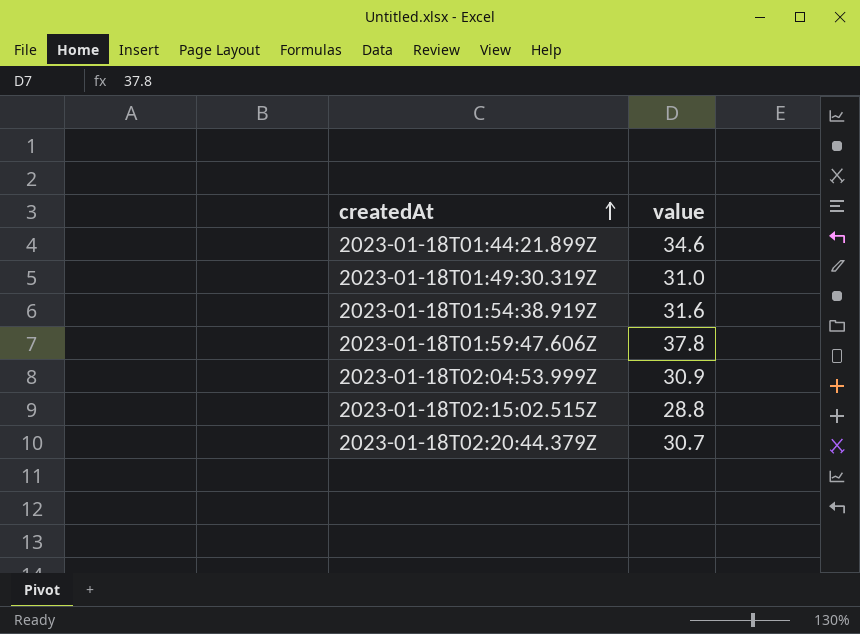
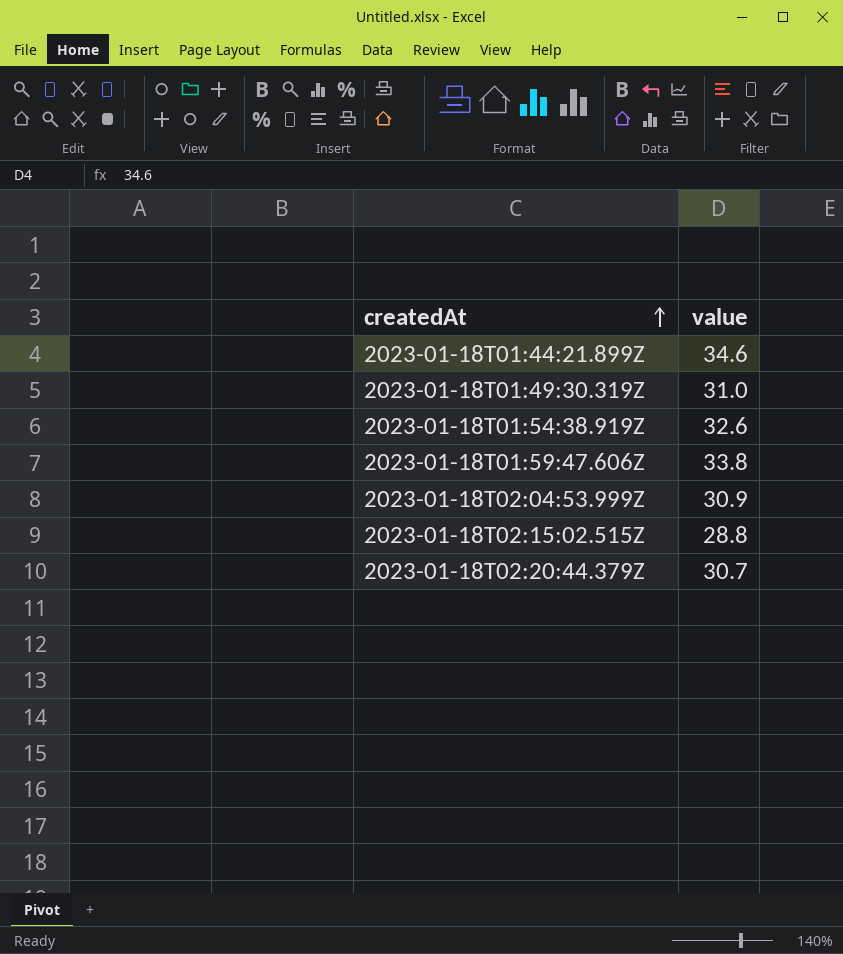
2023-01-18T01:54:38.919Z | value: 31.6 -> 32.6
2023-01-18T01:59:47.606Z | value: 37.8 -> 33.8

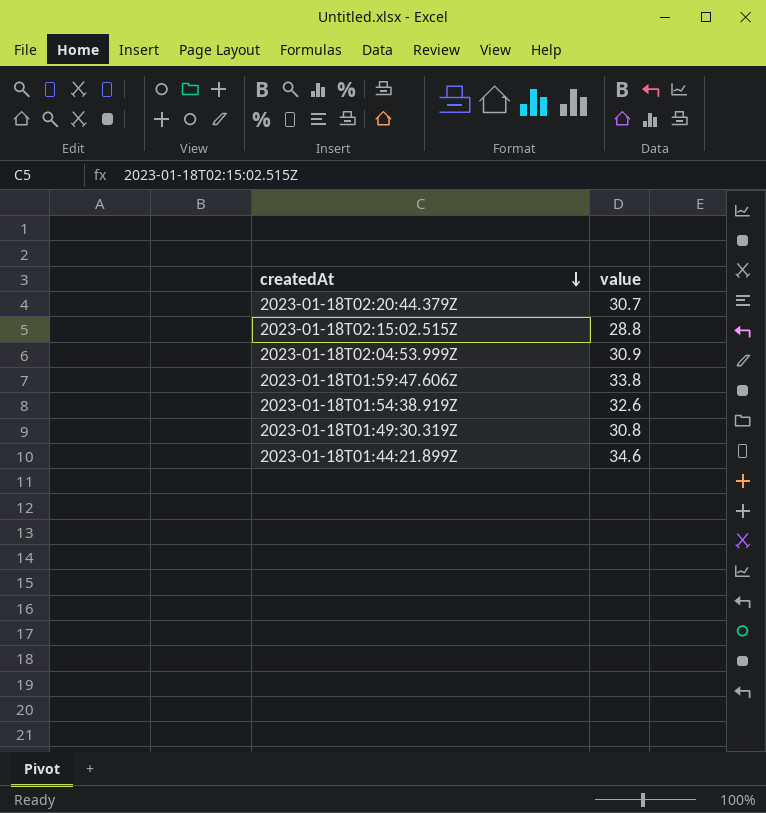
row order: createdAt ascending -> createdAt descending
2023-01-18T01:49:30.319Z | value: 31.0 -> 30.8

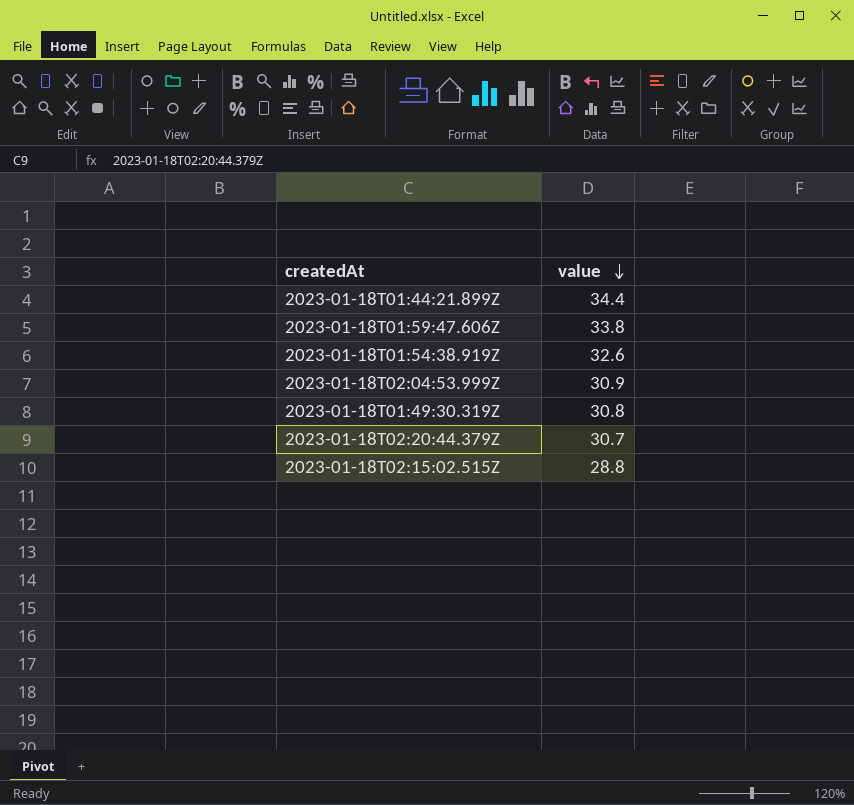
row order: createdAt descending -> value descending
2023-01-18T01:44:21.899Z | value: 34.6 -> 34.4

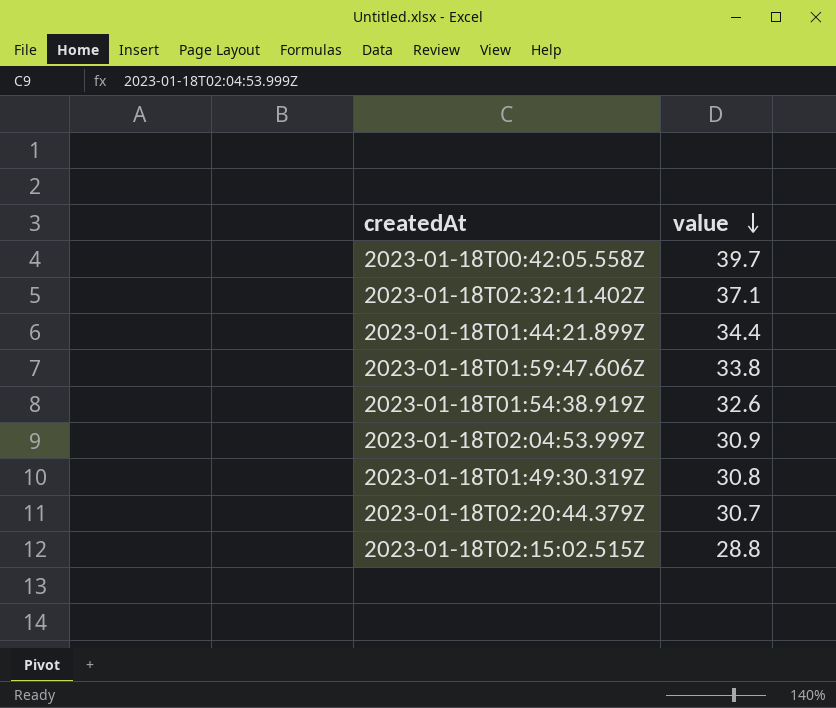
row 2023-01-18T00:42:05.558Z: none -> 39.7
row 2023-01-18T02:32:11.402Z: none -> 37.1

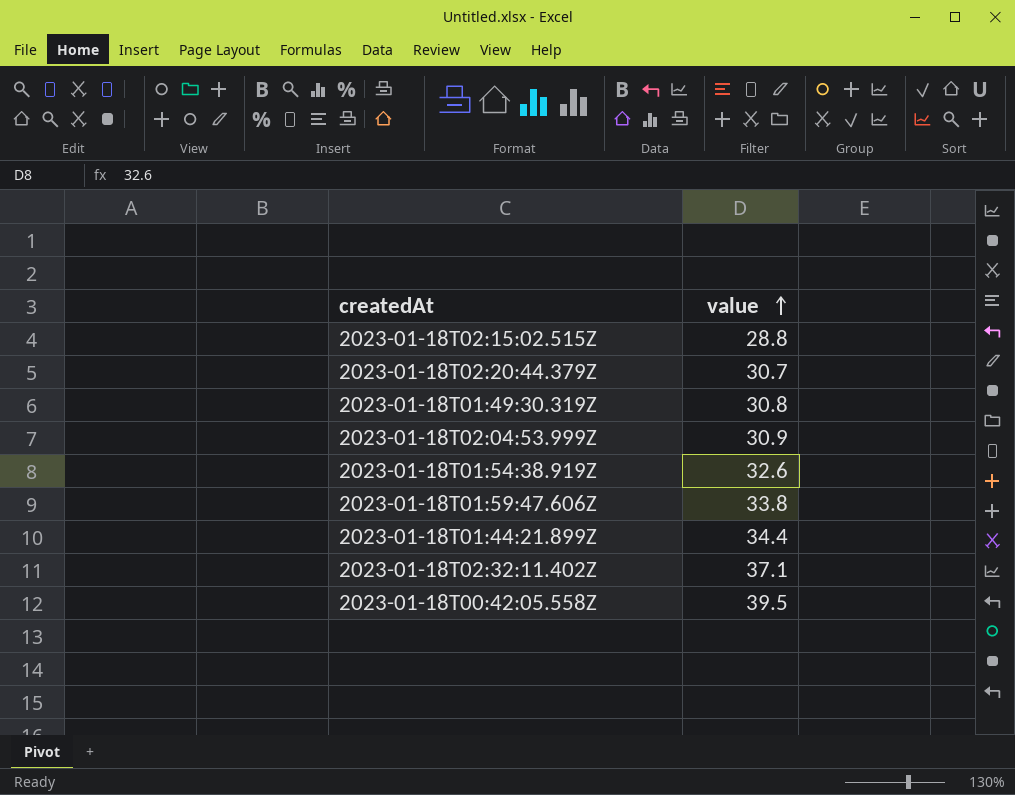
row order: value descending -> value ascending
2023-01-18T00:42:05.558Z | value: 39.7 -> 39.5

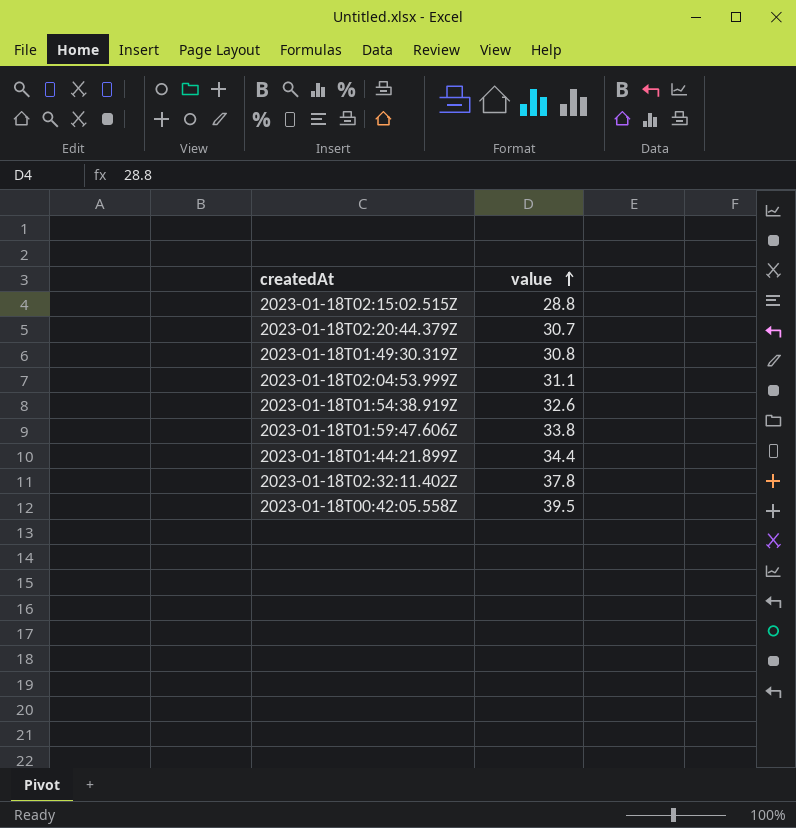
2023-01-18T02:04:53.999Z | value: 30.9 -> 31.1
2023-01-18T02:32:11.402Z | value: 37.1 -> 37.8

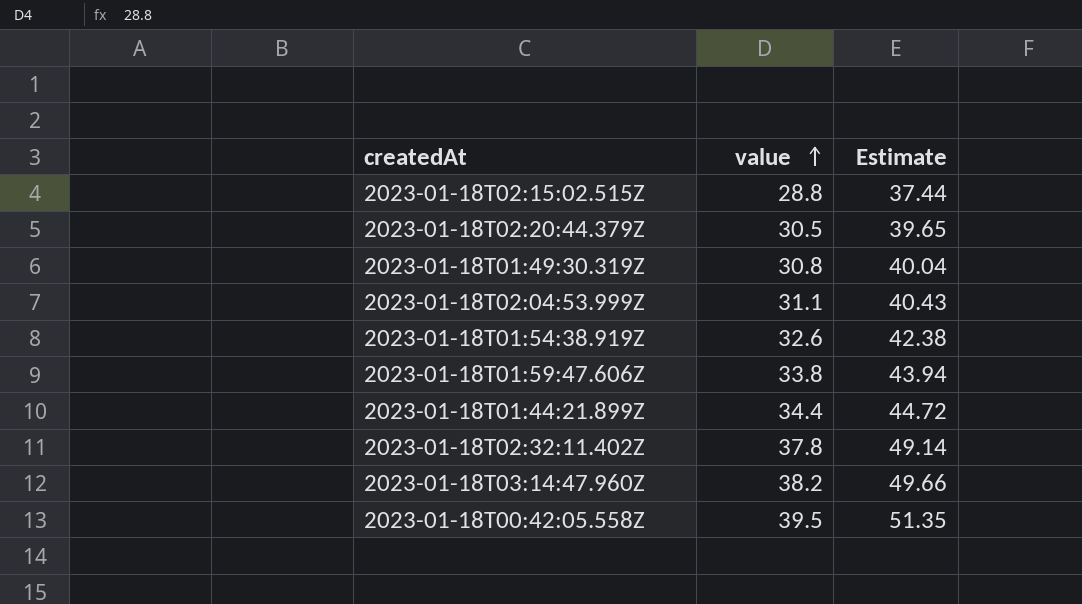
column Estimate | formula: none -> [value] * 1.3
2023-01-18T02:20:44.379Z | value: 30.7 -> 30.5
row 2023-01-18T03:14:47.960Z: none -> 38.2 | 49.66

